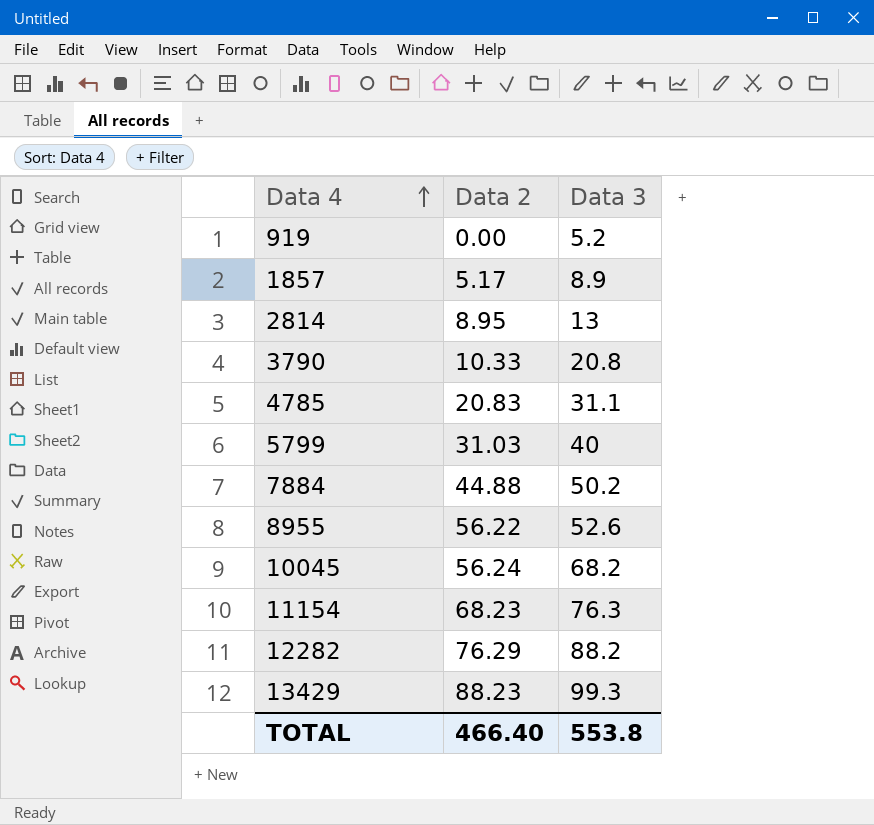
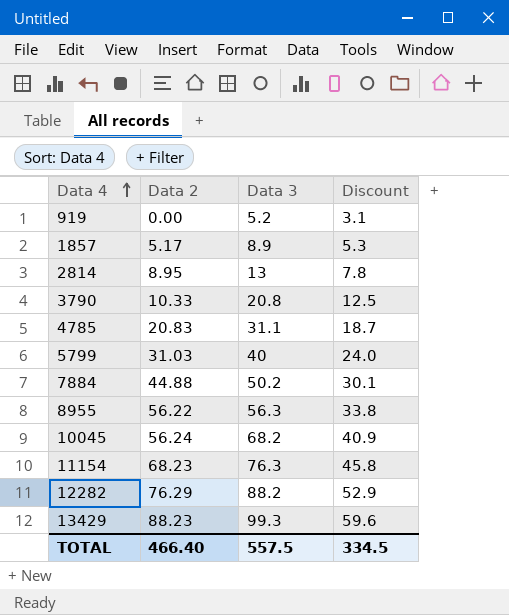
column Discount | formula: none -> [Data 3] * 0.6
8955 | Data 3: 52.6 -> 56.3
TOTAL | Data 3: 553.8 -> 557.5

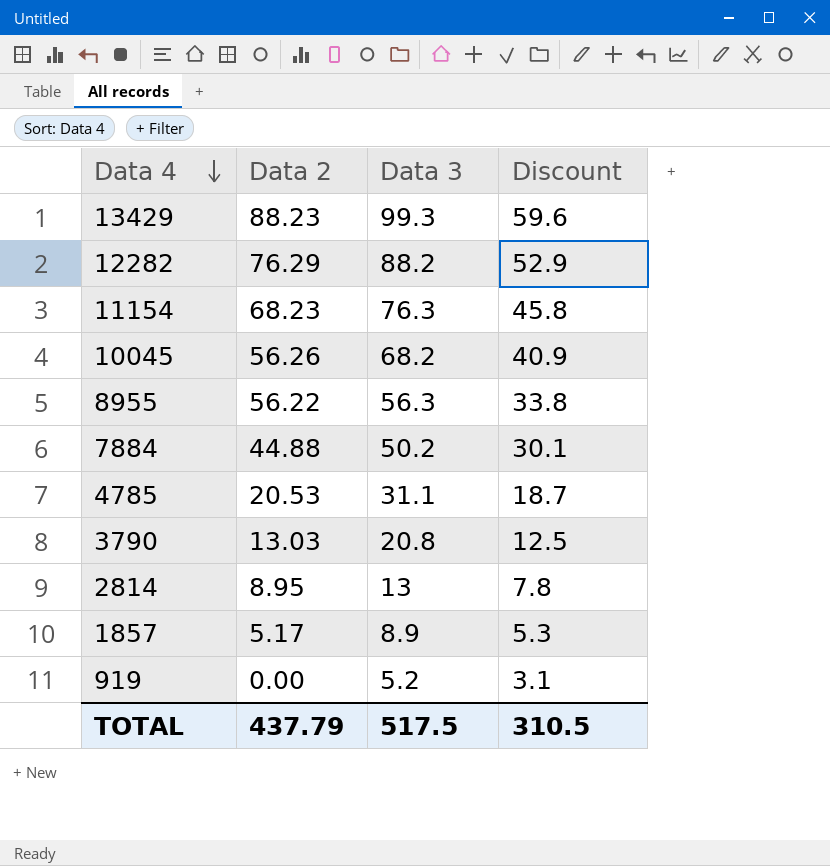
row order: Data 4 ascending -> Data 4 descending
row 5799: 31.03 | 40 | 24.0 -> none
10045 | Data 2: 56.24 -> 56.26
4785 | Data 2: 20.83 -> 20.53
3790 | Data 2: 10.33 -> 13.03
TOTAL | Data 2: 466.40 -> 437.79
TOTAL | Data 3: 557.5 -> 517.5
TOTAL | Discount: 334.5 -> 310.5

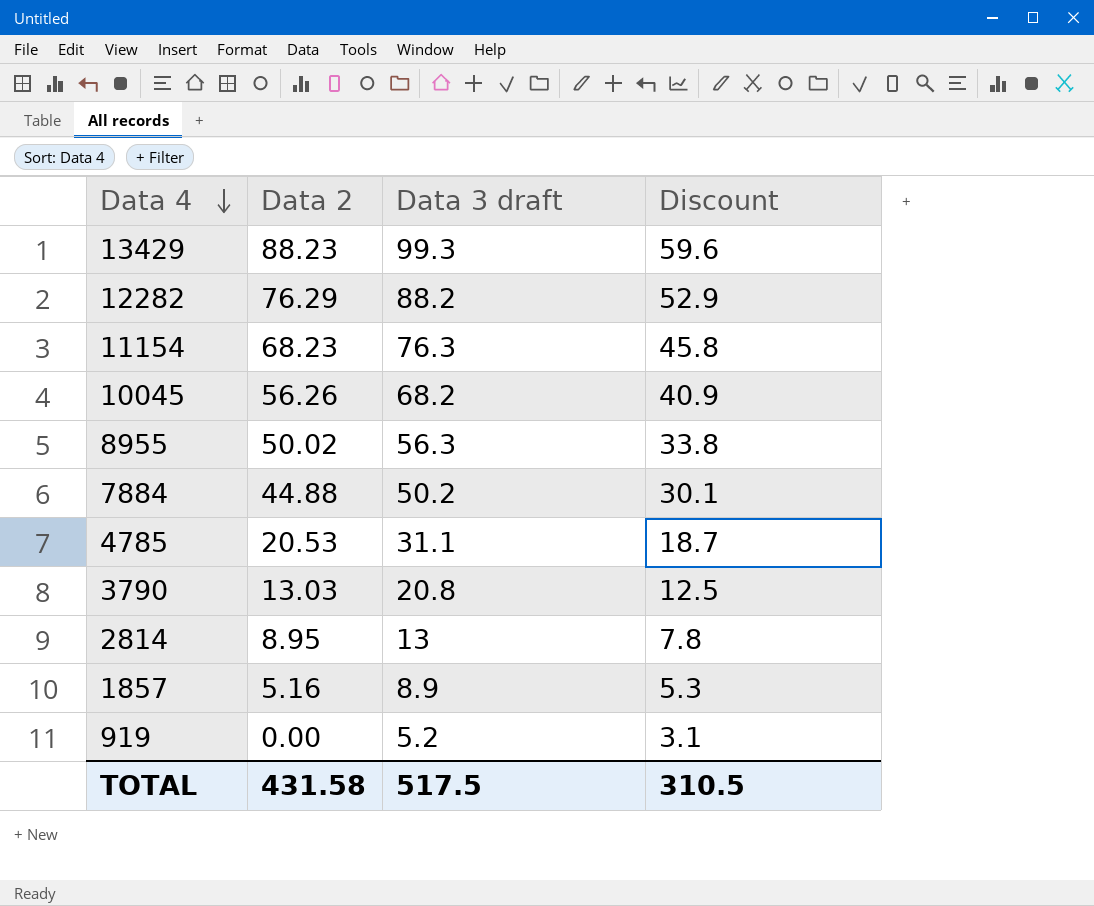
column name: Data 3 -> Data 3 draft
8955 | Data 2: 56.22 -> 50.02
1857 | Data 2: 5.17 -> 5.16
TOTAL | Data 2: 437.79 -> 431.58

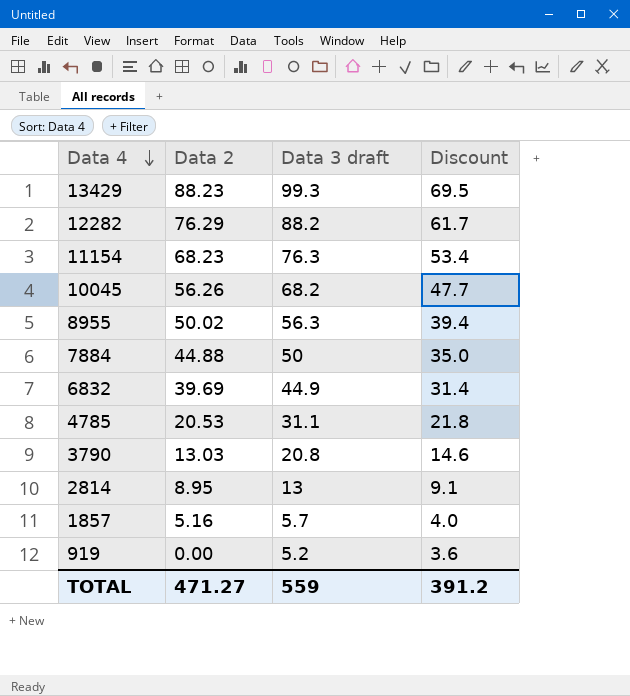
column Discount | formula: [Data 3 draft] * 0.6 -> [Data 3 draft] * 0.7
7884 | Data 3 draft: 50.2 -> 50
row 6832: none -> 39.69 | 44.9 | 31.4
1857 | Data 3 draft: 8.9 -> 5.7
TOTAL | Data 2: 431.58 -> 471.27
TOTAL | Data 3 draft: 517.5 -> 559
TOTAL | Discount: 310.5 -> 391.2

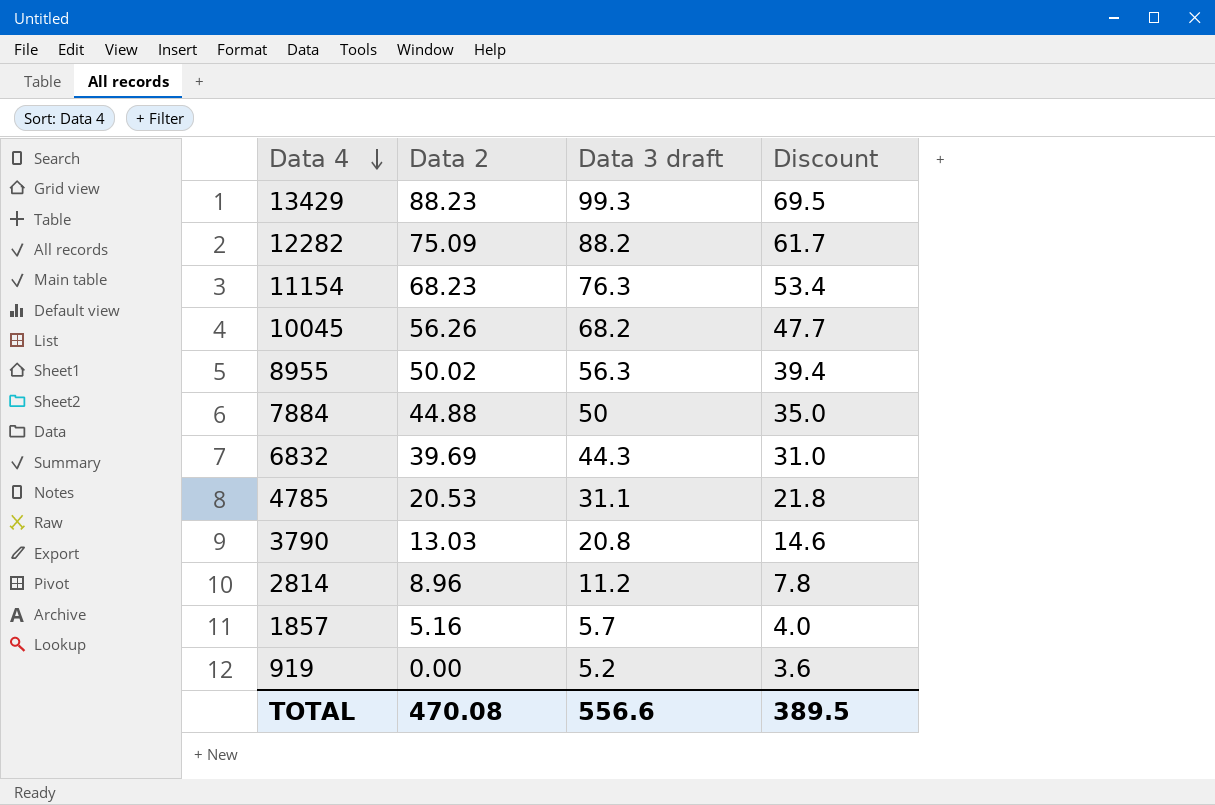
12282 | Data 2: 76.29 -> 75.09
6832 | Data 3 draft: 44.9 -> 44.3
6832 | Discount: 31.4 -> 31.0
2814 | Data 2: 8.95 -> 8.96
2814 | Data 3 draft: 13 -> 11.2
2814 | Discount: 9.1 -> 7.8
TOTAL | Data 2: 471.27 -> 470.08
TOTAL | Data 3 draft: 559 -> 556.6
TOTAL | Discount: 391.2 -> 389.5

